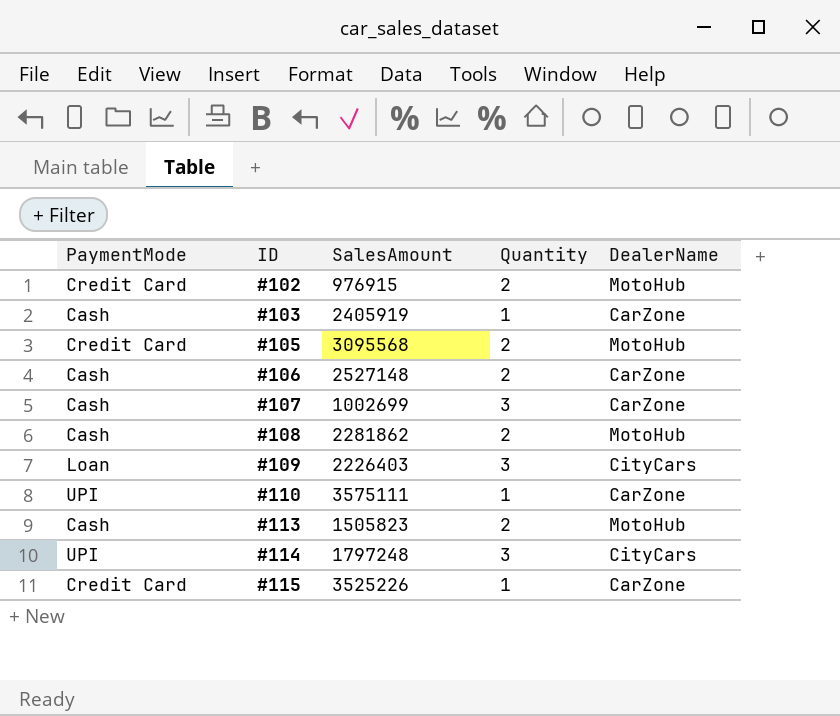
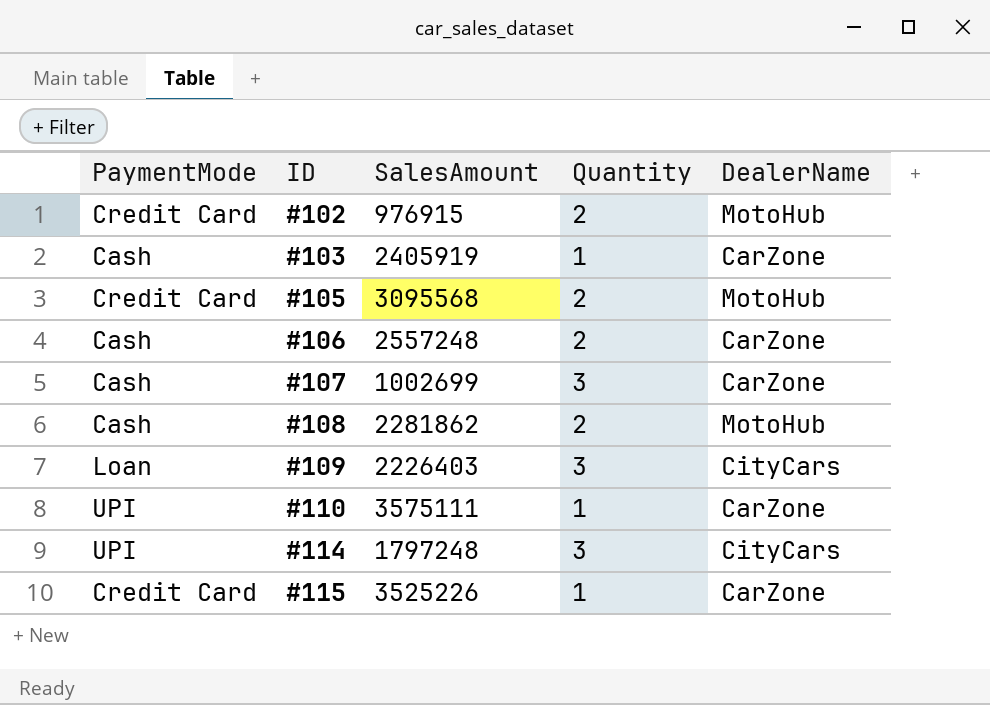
row #113: Cash | 1505823 | 2 | MotoHub -> none
#106 | SalesAmount: 2527148 -> 2557248

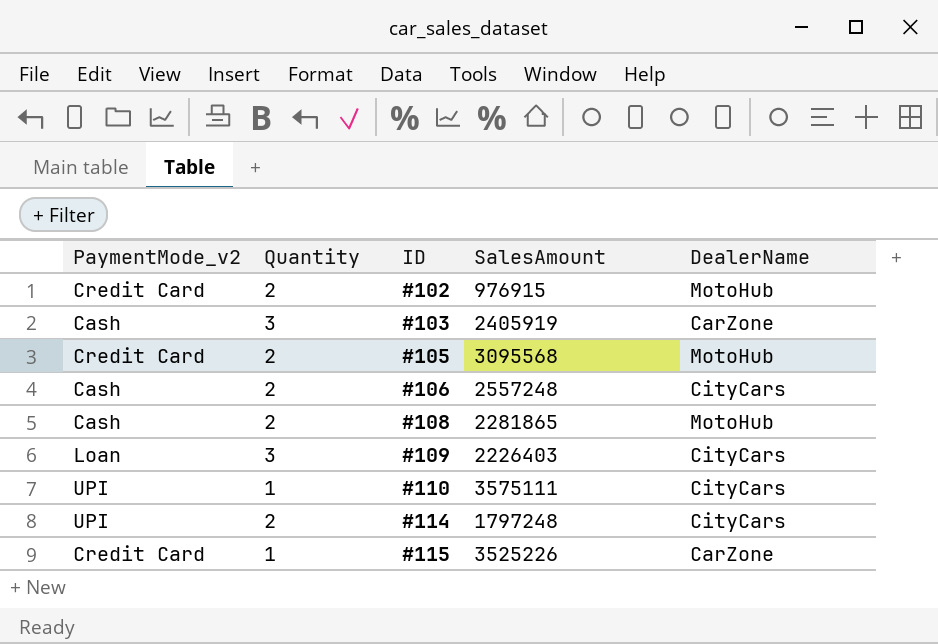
column name: PaymentMode -> PaymentMode_v2
column Quantity | position: 4 -> 2
row #107: Cash | 1002699 | 3 | CarZone -> none
#103 | Quantity: 1 -> 3
#106 | DealerName: CarZone -> CityCars
#108 | SalesAmount: 2281862 -> 2281865
#110 | DealerName: CarZone -> CityCars
#114 | Quantity: 3 -> 2

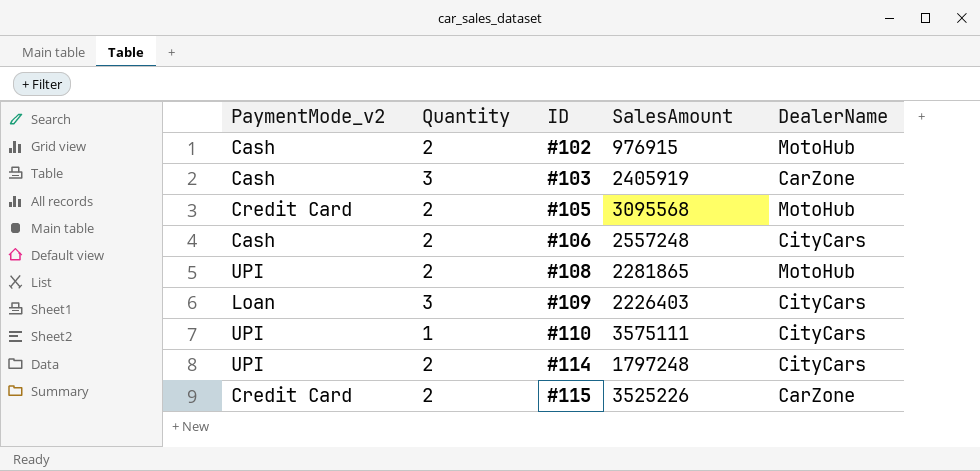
#102 | PaymentMode_v2: Credit Card -> Cash
#108 | PaymentMode_v2: Cash -> UPI
#115 | Quantity: 1 -> 2

